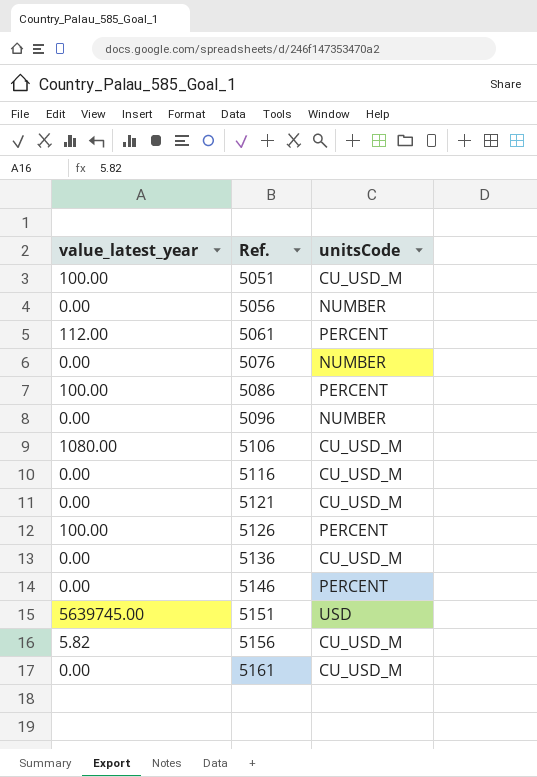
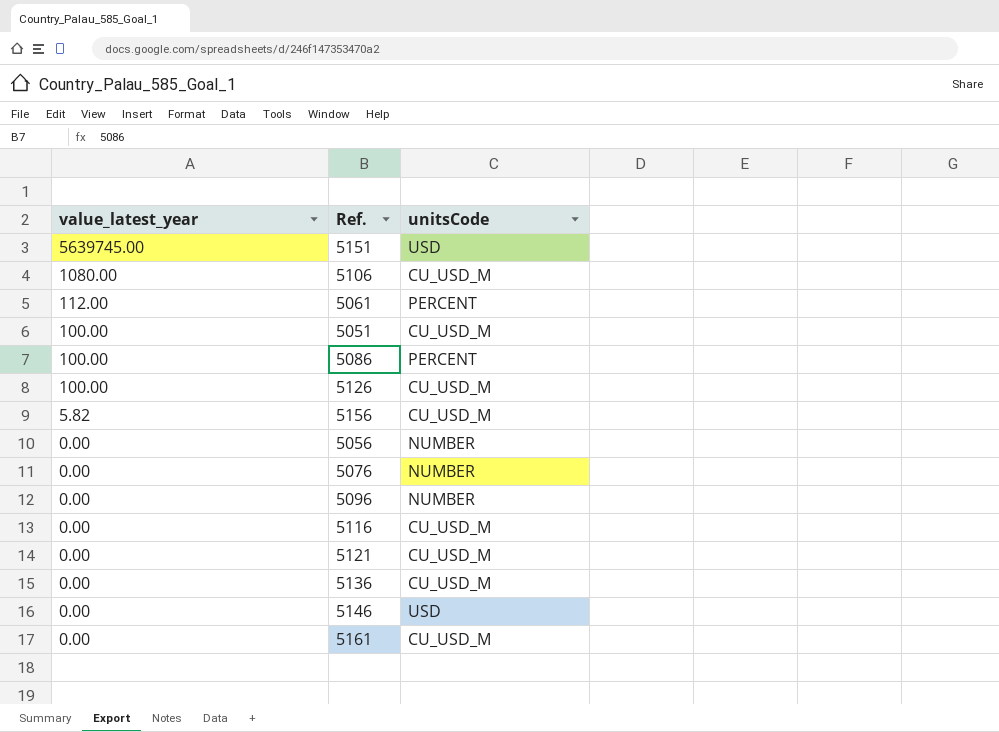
row order: Ref. ascending -> value_latest_year descending
5126 | unitsCode: PERCENT -> CU_USD_M
5146 | unitsCode: PERCENT -> USD

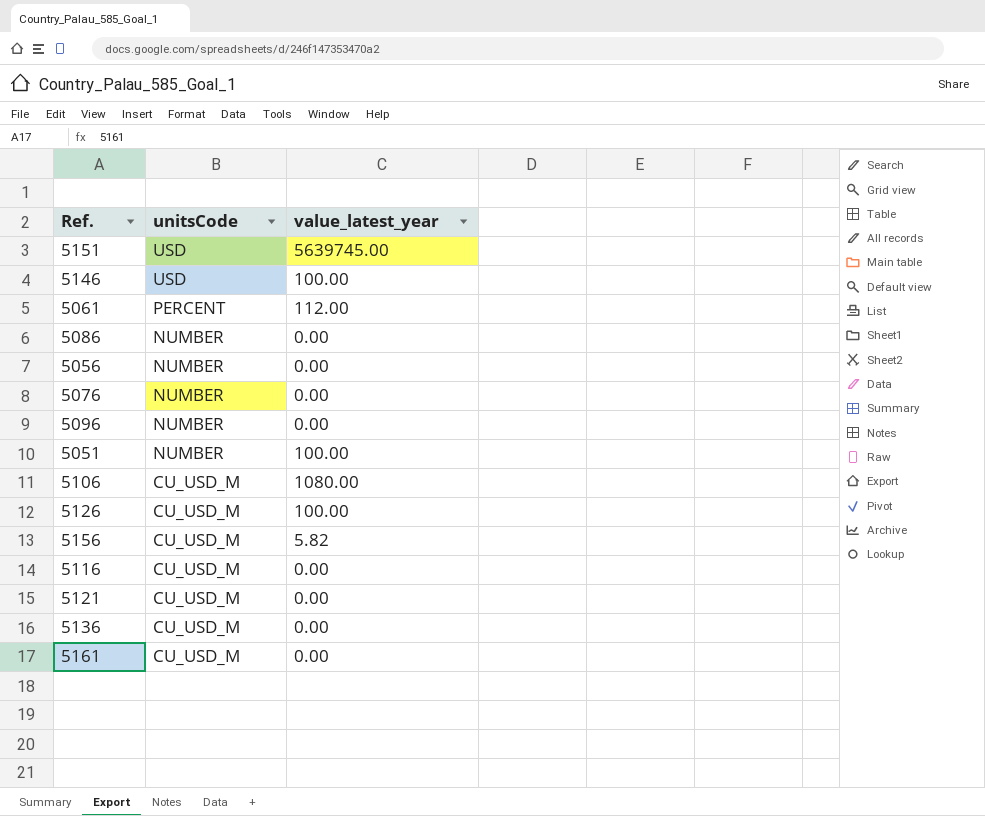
row order: value_latest_year descending -> unitsCode descending
column value_latest_year | position: 1 -> 3
5146 | value_latest_year: 0.00 -> 100.00
5086 | unitsCode: PERCENT -> NUMBER
5086 | value_latest_year: 100.00 -> 0.00
5051 | unitsCode: CU_USD_M -> NUMBER

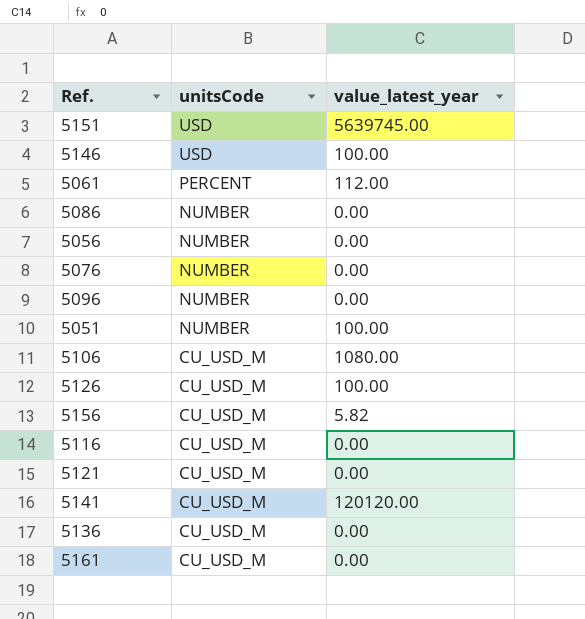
row 5141: none -> CU_USD_M | 120120.00

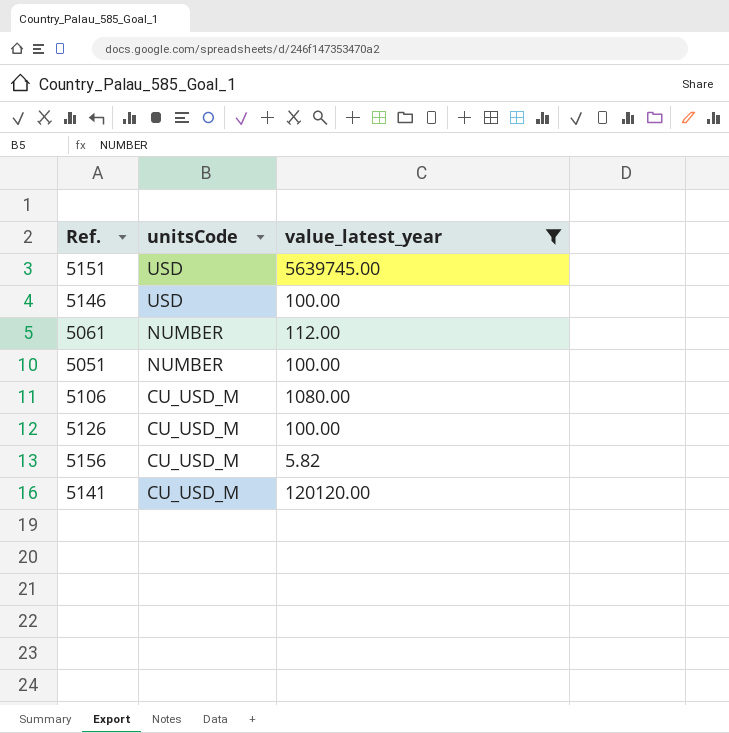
filter: none -> value_latest_year != 0.00
5061 | unitsCode: PERCENT -> NUMBER

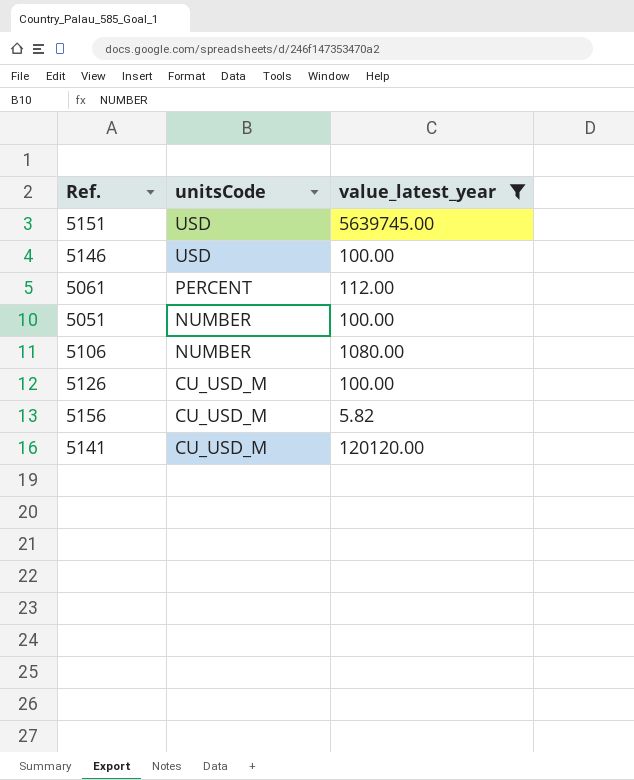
5061 | unitsCode: NUMBER -> PERCENT
5106 | unitsCode: CU_USD_M -> NUMBER

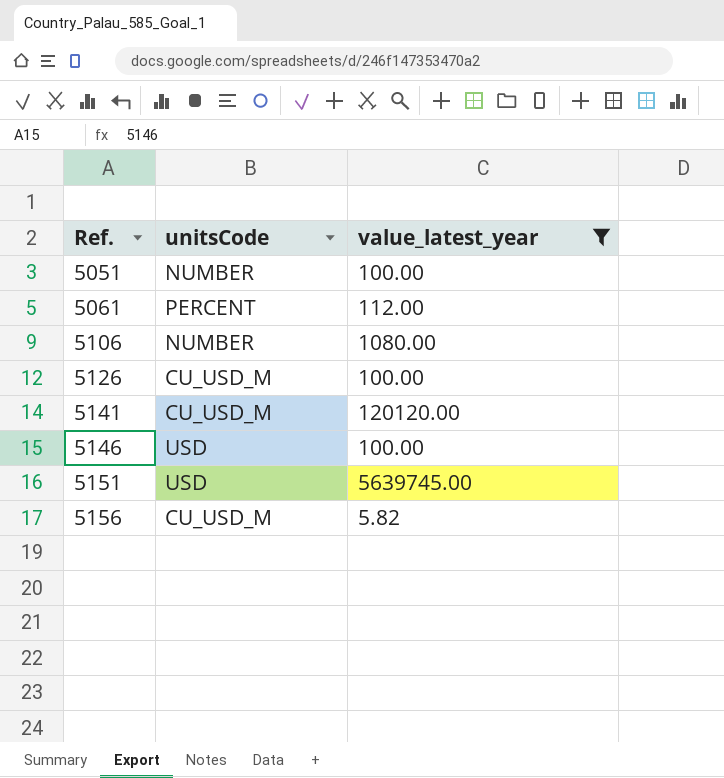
row order: unitsCode descending -> Ref. ascending

